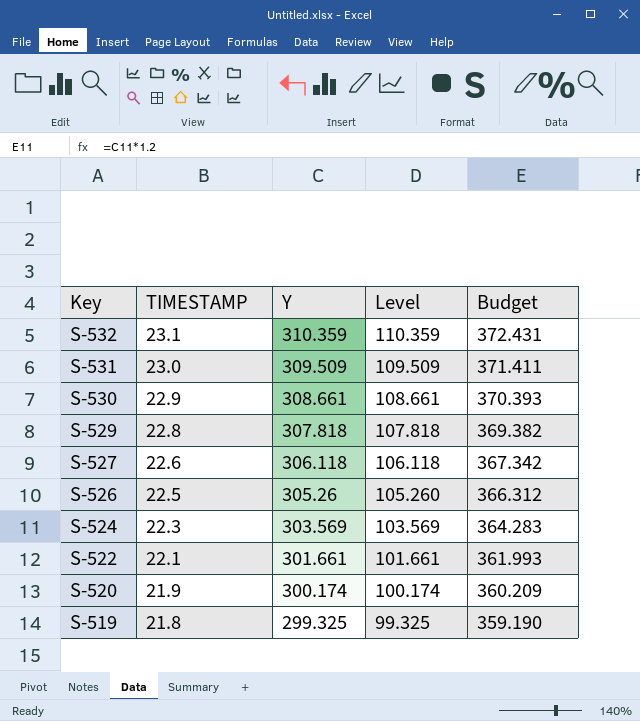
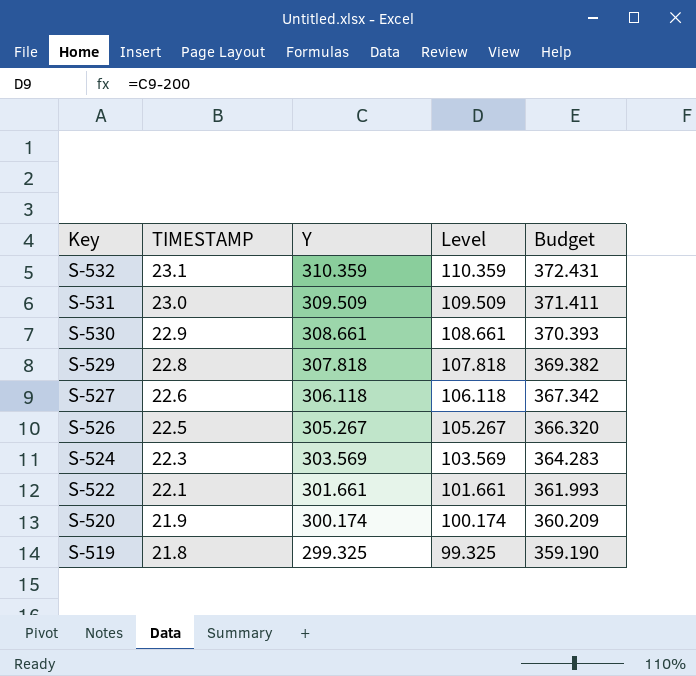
S-526 | Y: 305.26 -> 305.267
S-526 | Level: 105.260 -> 105.267
S-526 | Budget: 366.312 -> 366.320

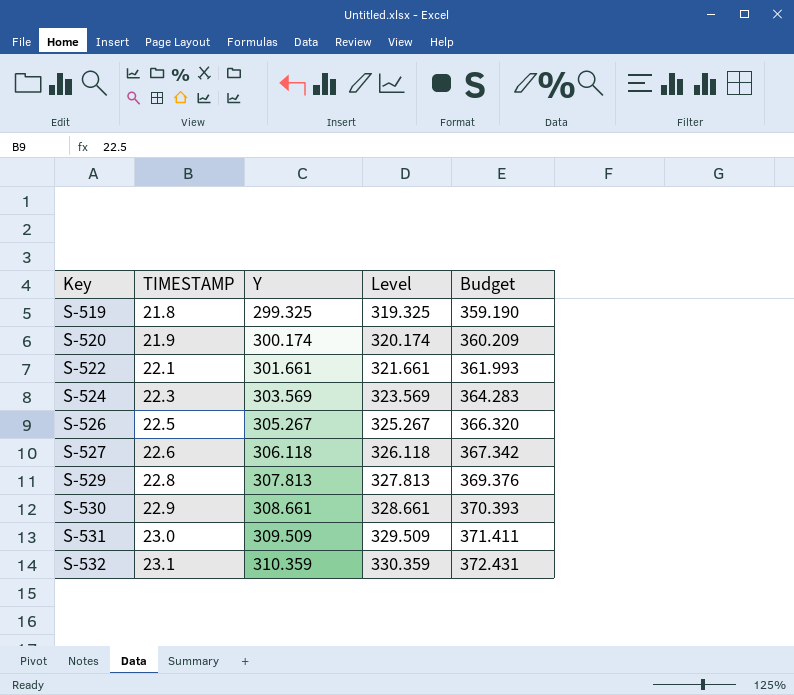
row order: Key descending -> Key ascending
column Level | formula: [Y] - 200 -> [Y] + 20
S-529 | Y: 307.818 -> 307.813
S-529 | Budget: 369.382 -> 369.376

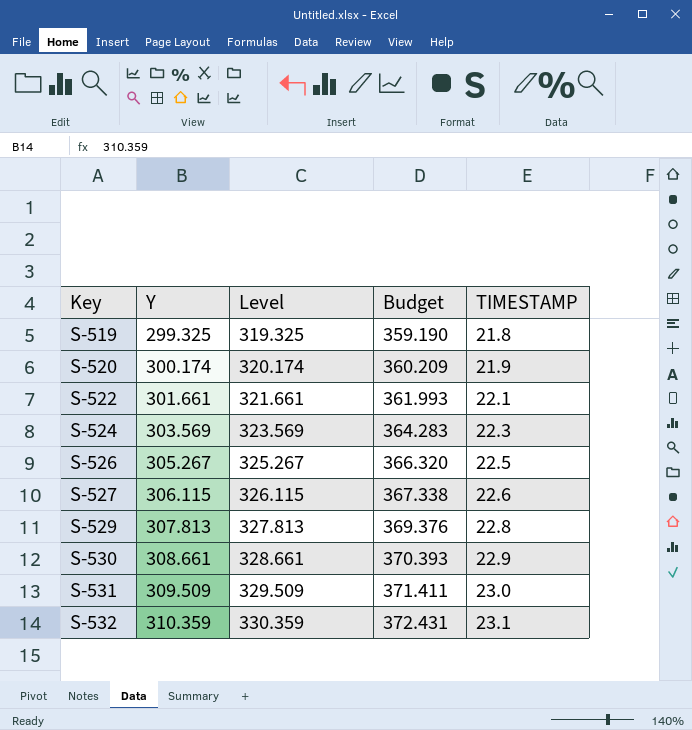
column TIMESTAMP | position: 2 -> 5
S-527 | Y: 306.118 -> 306.115
S-527 | Level: 326.118 -> 326.115
S-527 | Budget: 367.342 -> 367.338

